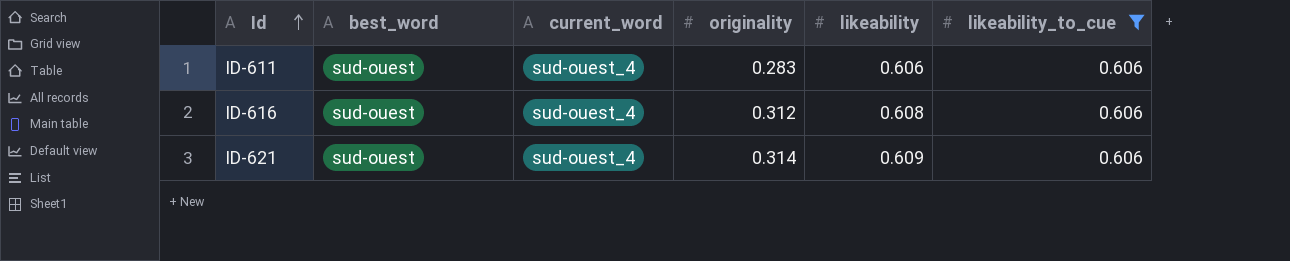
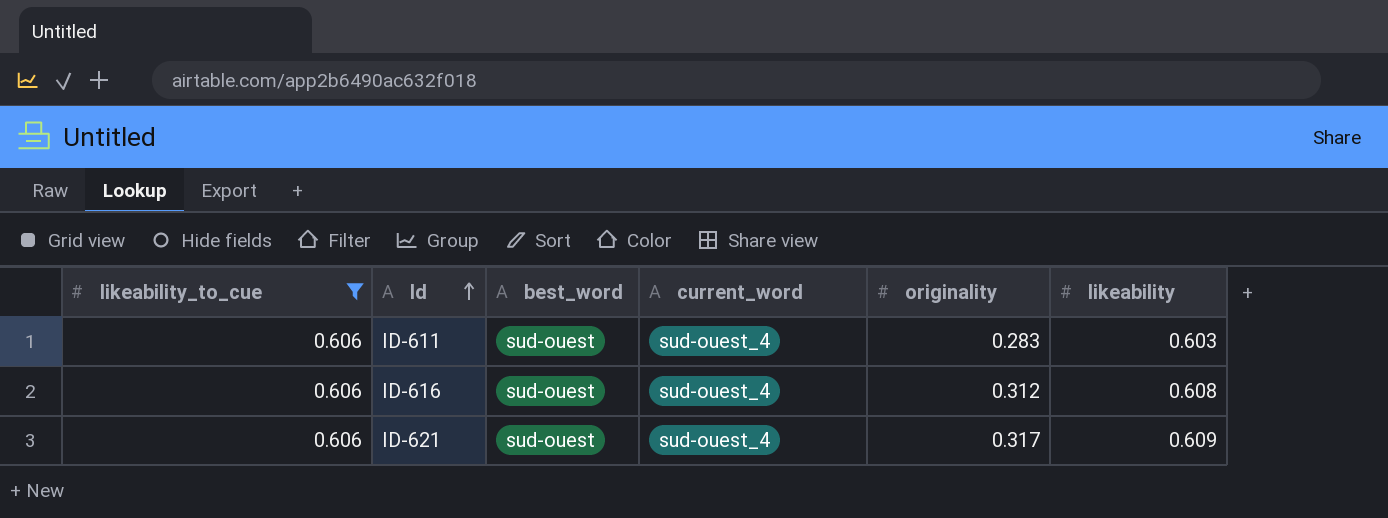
column likeability_to_cue | position: 6 -> 1
ID-611 | likeability: 0.606 -> 0.603
ID-621 | originality: 0.314 -> 0.317

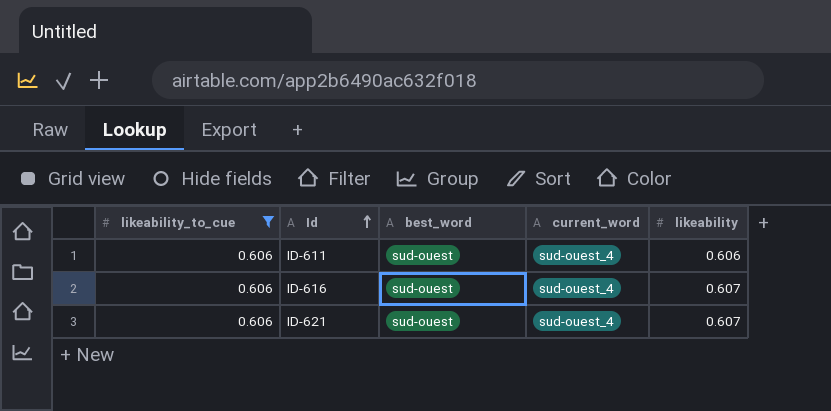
column originality | position: 5 -> none
ID-611 | likeability: 0.603 -> 0.606
ID-616 | likeability: 0.608 -> 0.607
ID-621 | likeability: 0.609 -> 0.607

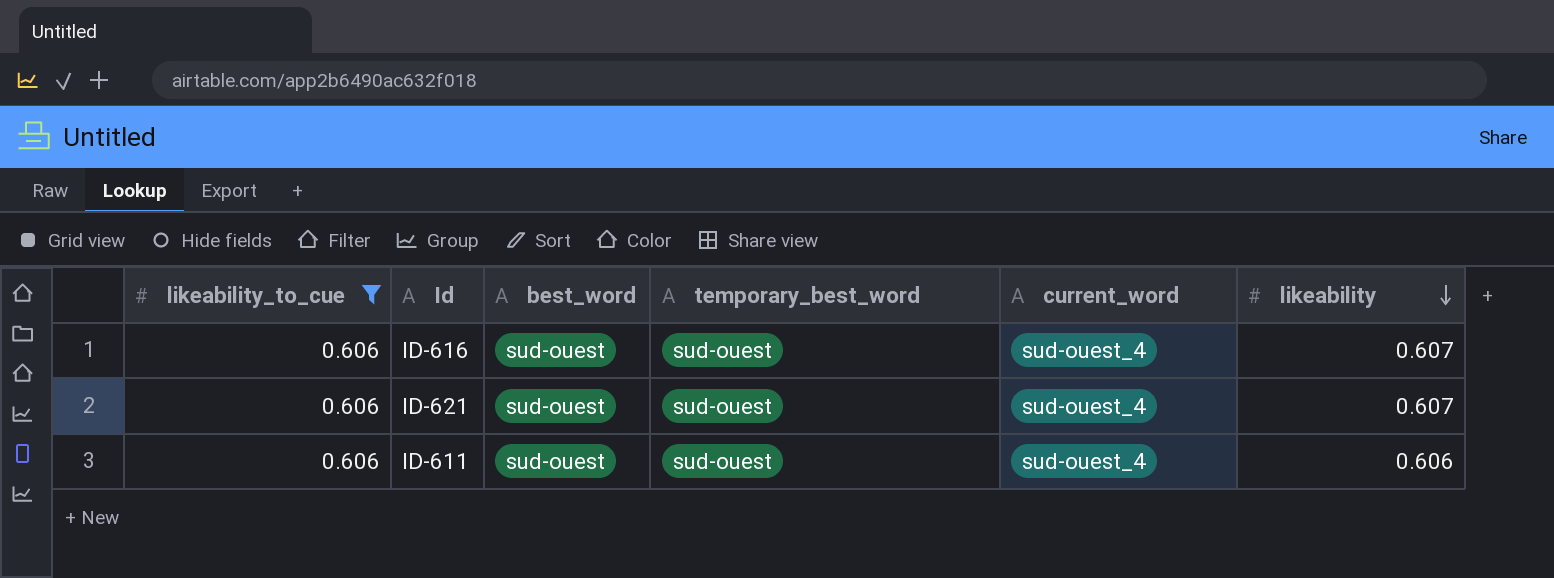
row order: Id ascending -> likeability descending
column temporary_best_word | position: none -> 4

